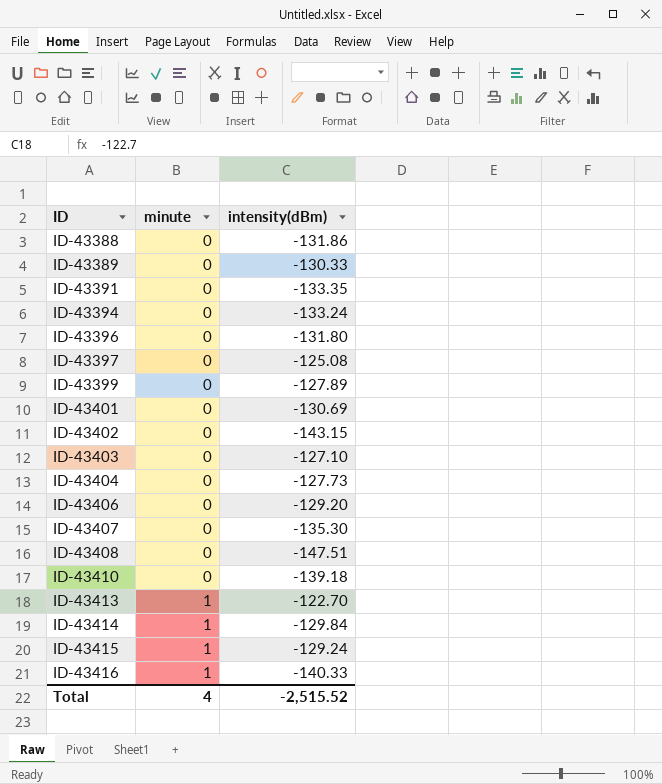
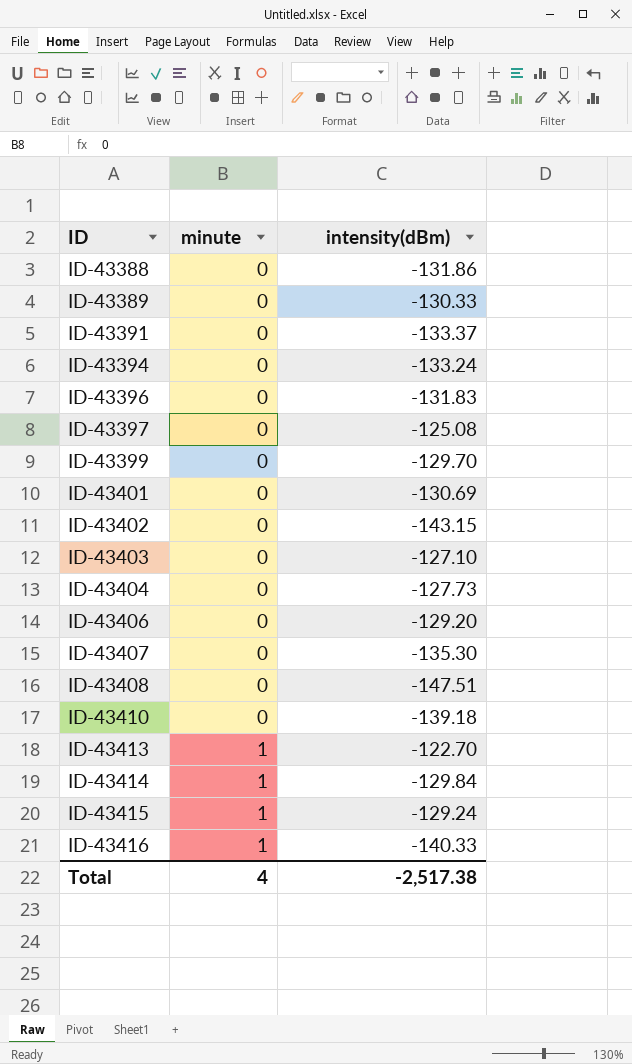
ID-43391 | intensity(dBm): -133.35 -> -133.37
ID-43396 | intensity(dBm): -131.80 -> -131.83
ID-43399 | intensity(dBm): -127.89 -> -129.70
Total | intensity(dBm): -2,515.52 -> -2,517.38

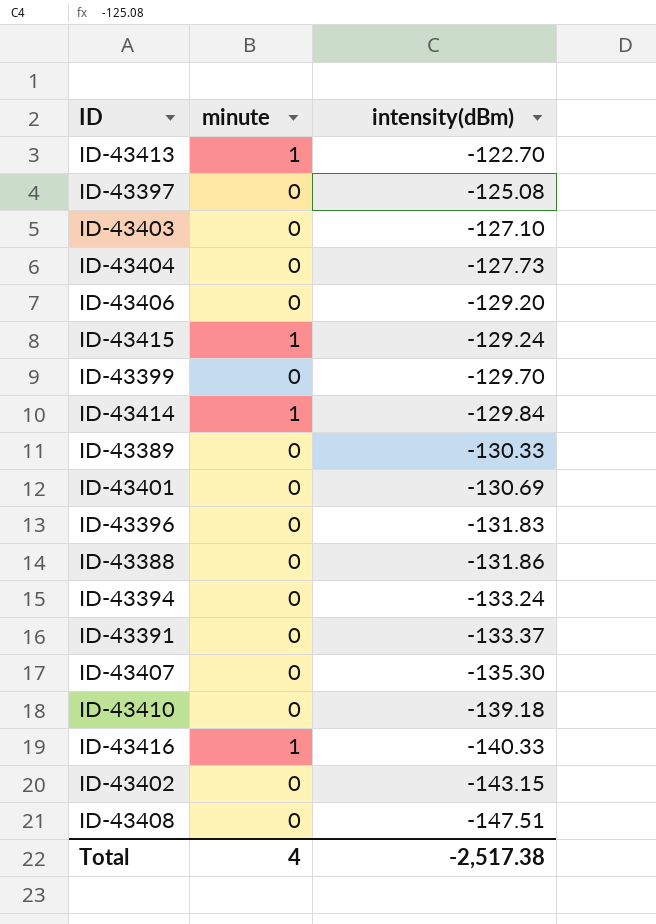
row order: ID ascending -> intensity(dBm) descending

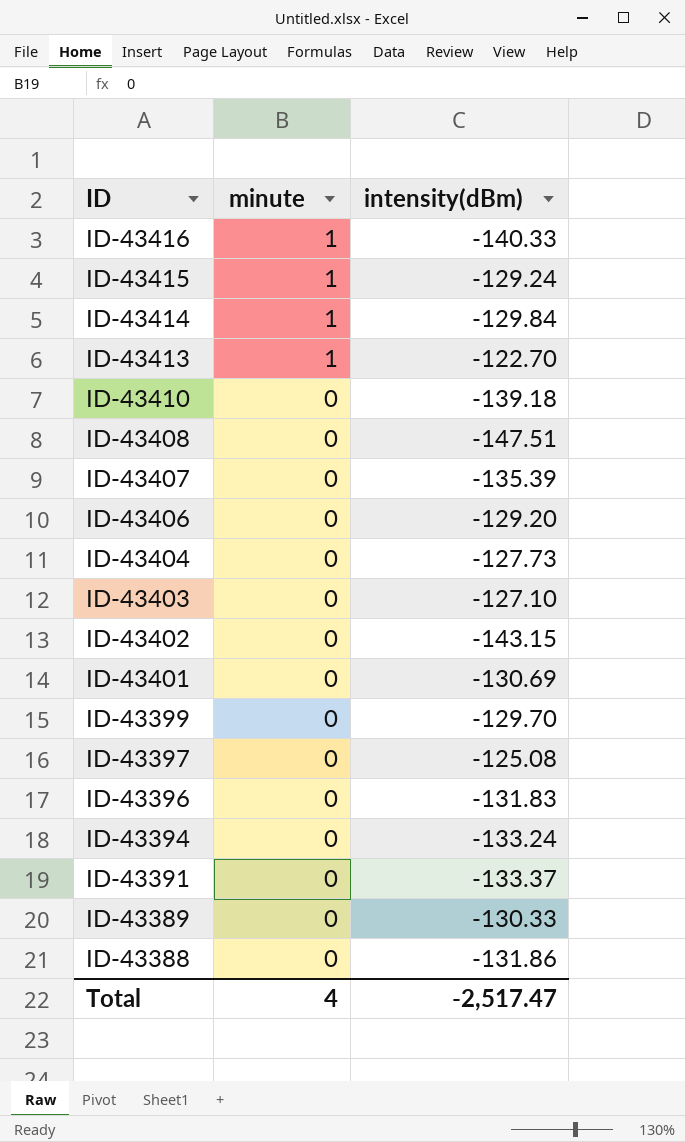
row order: intensity(dBm) descending -> ID descending
ID-43407 | intensity(dBm): -135.30 -> -135.39
Total | intensity(dBm): -2,517.38 -> -2,517.47

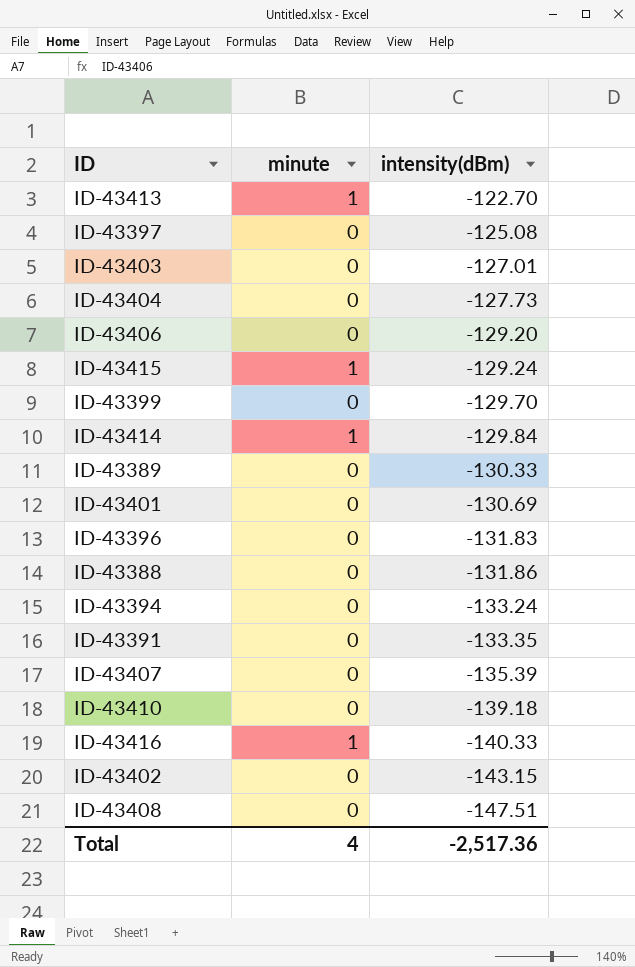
row order: ID descending -> intensity(dBm) descending
ID-43403 | intensity(dBm): -127.10 -> -127.01
ID-43391 | intensity(dBm): -133.37 -> -133.35
Total | intensity(dBm): -2,517.47 -> -2,517.36

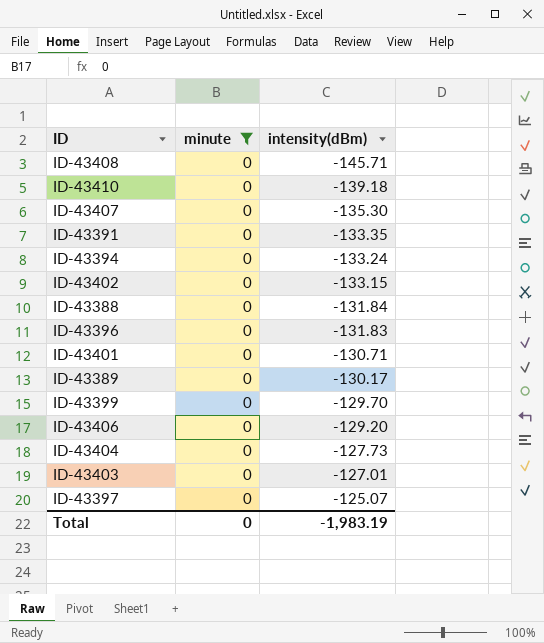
filter: none -> minute = 0
row order: intensity(dBm) descending -> intensity(dBm) ascending
ID-43408 | intensity(dBm): -147.51 -> -145.71
ID-43407 | intensity(dBm): -135.39 -> -135.30
ID-43402 | intensity(dBm): -143.15 -> -133.15
ID-43388 | intensity(dBm): -131.86 -> -131.84
ID-43401 | intensity(dBm): -130.69 -> -130.71
ID-43389 | intensity(dBm): -130.33 -> -130.17
ID-43397 | intensity(dBm): -125.08 -> -125.07
Total | minute: 4 -> 0
Total | intensity(dBm): -2,517.36 -> -1,983.19

